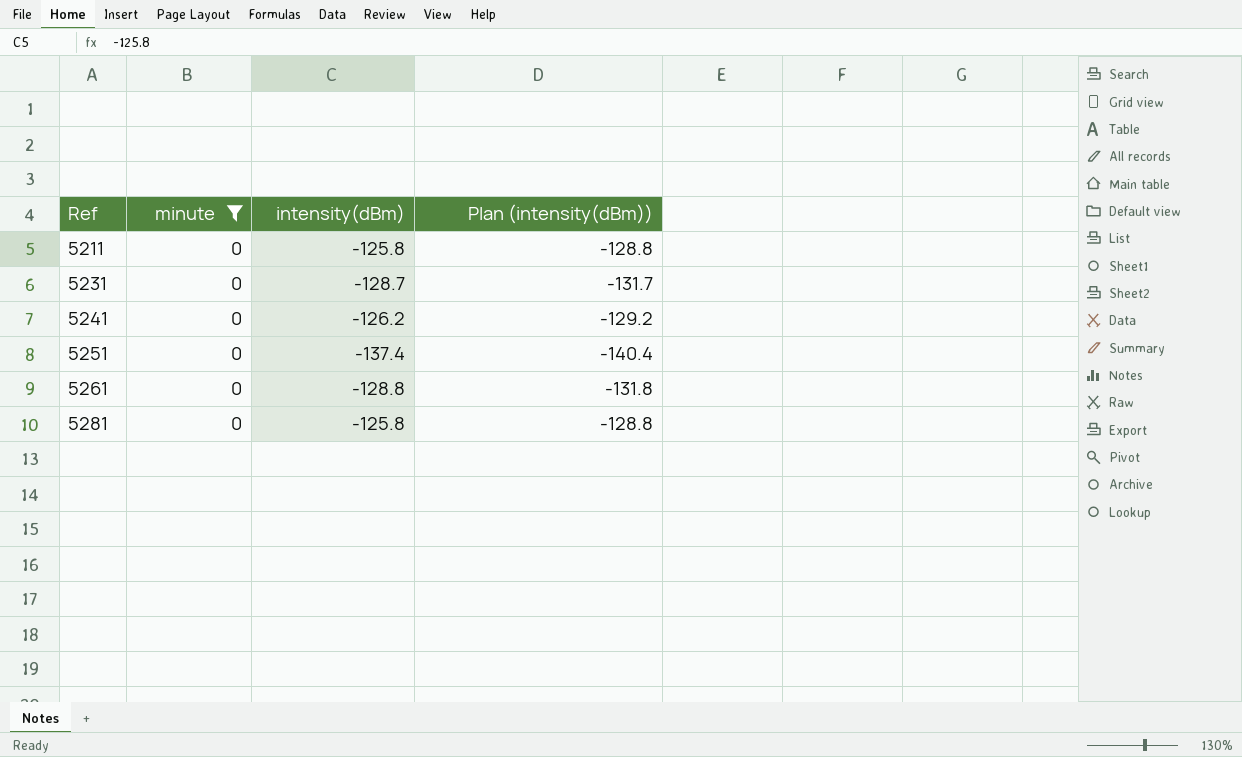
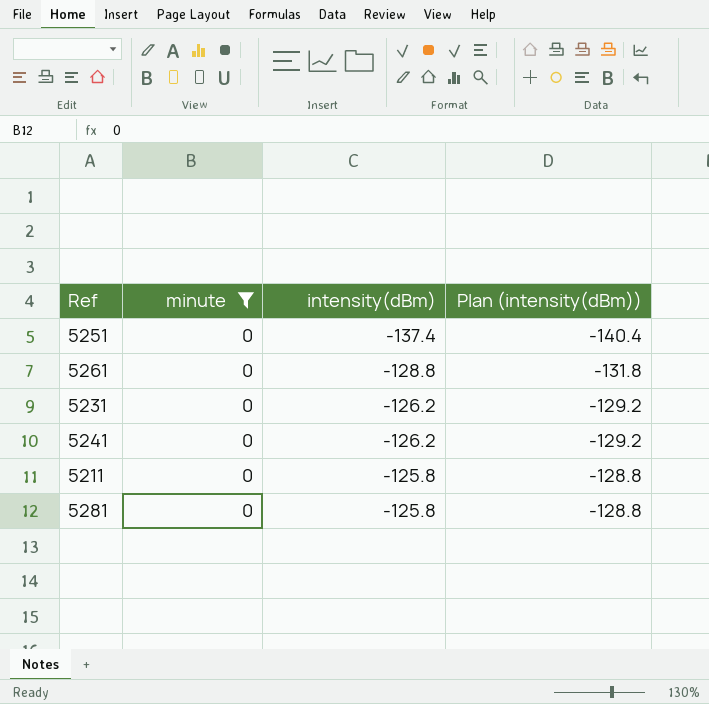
row order: Ref ascending -> intensity(dBm) ascending
5231 | intensity(dBm): -128.7 -> -126.2
5231 | Plan (intensity(dBm)): -131.7 -> -129.2

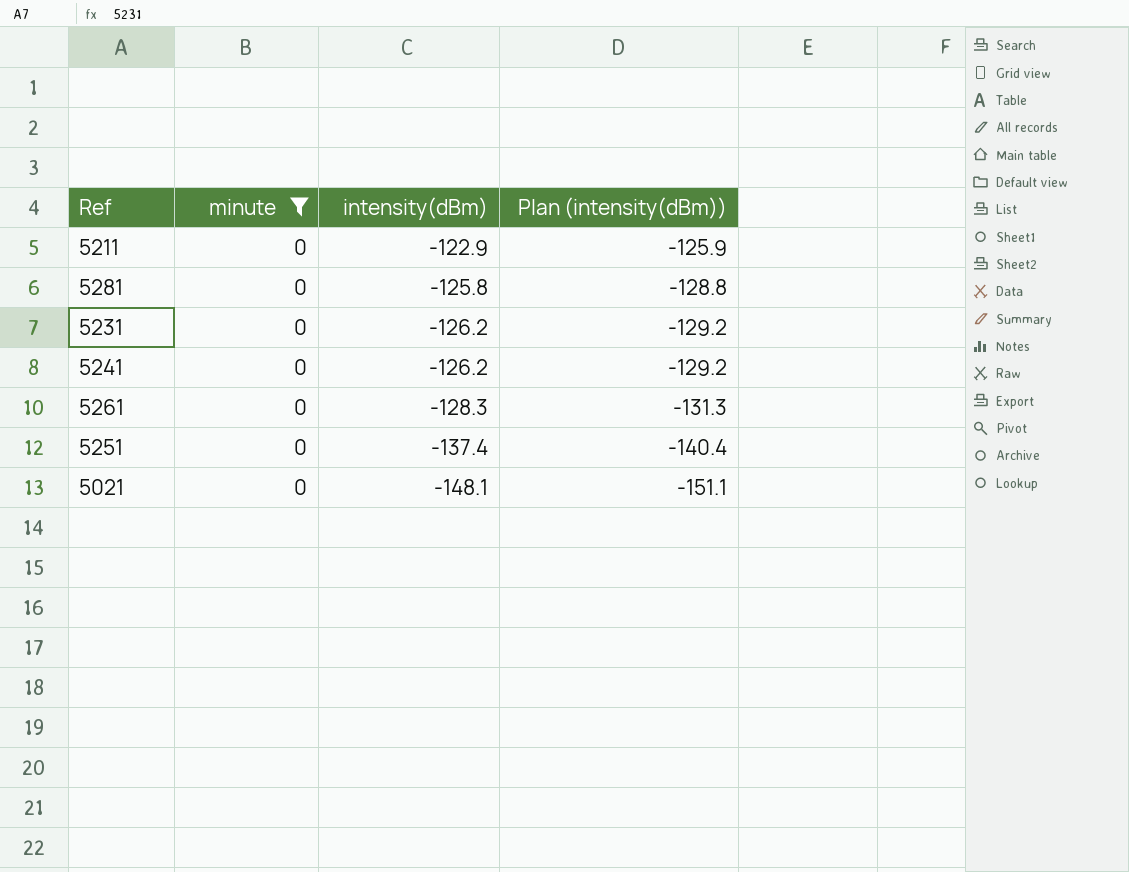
row order: intensity(dBm) ascending -> intensity(dBm) descending
5211 | intensity(dBm): -125.8 -> -122.9
5211 | Plan (intensity(dBm)): -128.8 -> -125.9
5261 | intensity(dBm): -128.8 -> -128.3
5261 | Plan (intensity(dBm)): -131.8 -> -131.3
row 5021: none -> 0 | -148.1 | -151.1

